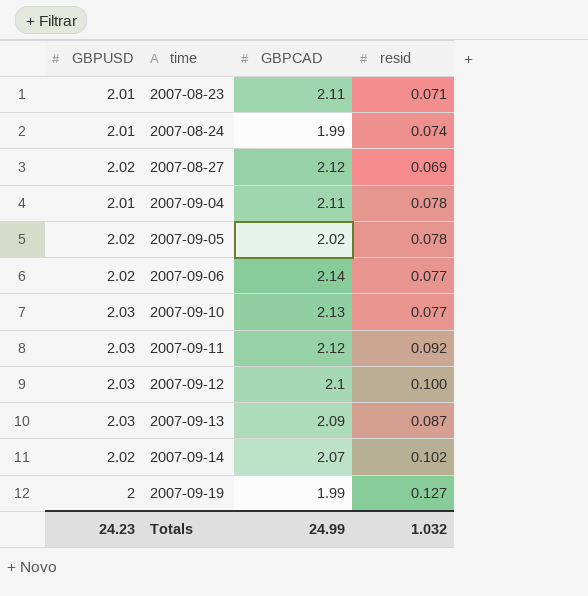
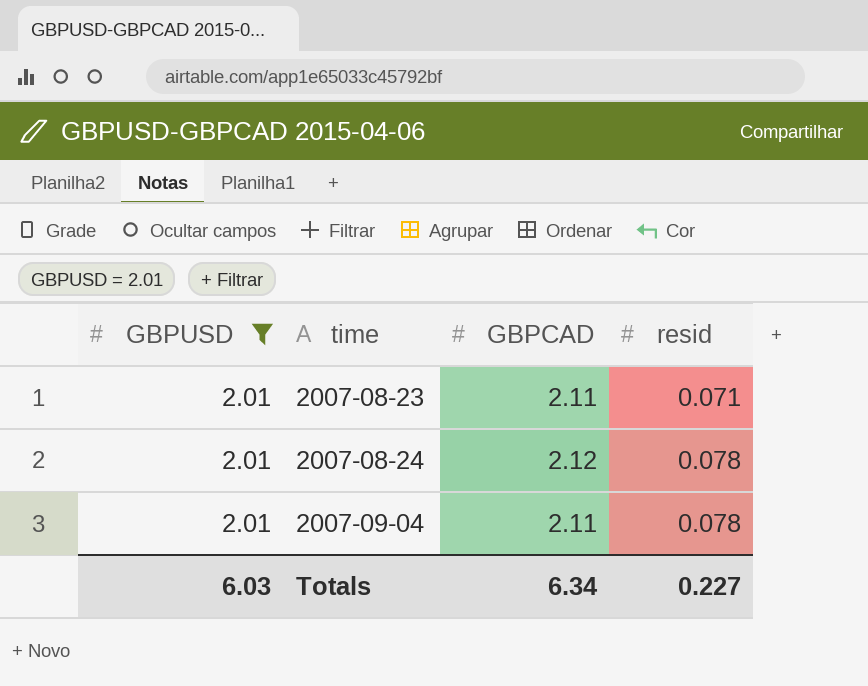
filter: none -> GBPUSD = 2.01
2007-08-24 | GBPCAD: 1.99 -> 2.12
2007-08-24 | resid: 0.074 -> 0.078
Totals | GBPUSD: 24.23 -> 6.03
Totals | GBPCAD: 24.99 -> 6.34
Totals | resid: 1.032 -> 0.227

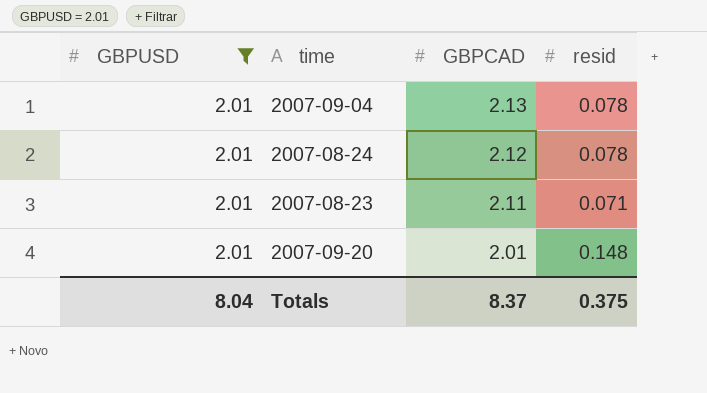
row order: time ascending -> GBPCAD descending
2007-09-04 | GBPCAD: 2.11 -> 2.13
row 2007-09-20: none -> 2.01 | 2.01 | 0.148
Totals | GBPUSD: 6.03 -> 8.04
Totals | GBPCAD: 6.34 -> 8.37
Totals | resid: 0.227 -> 0.375

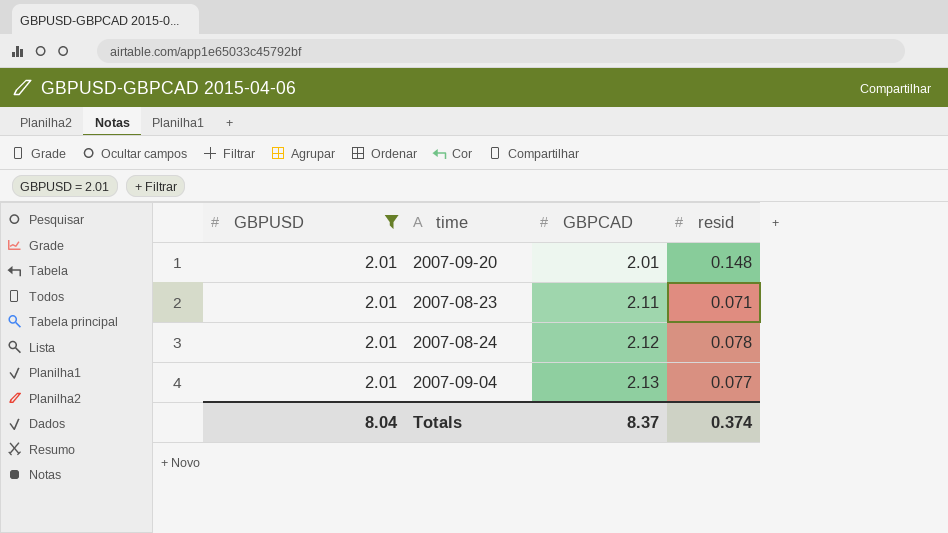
row order: GBPCAD descending -> GBPCAD ascending
2007-09-04 | resid: 0.078 -> 0.077
Totals | resid: 0.375 -> 0.374

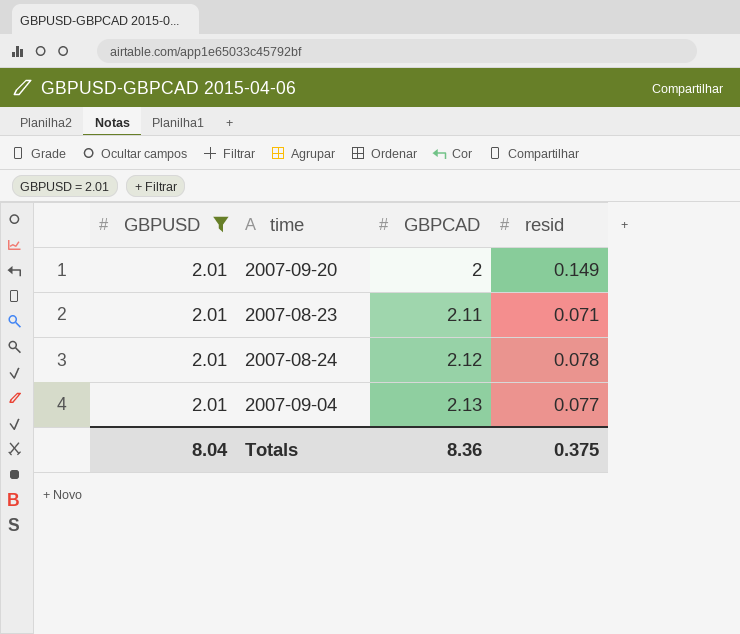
2007-09-20 | GBPCAD: 2.01 -> 2
2007-09-20 | resid: 0.148 -> 0.149
Totals | GBPCAD: 8.37 -> 8.36
Totals | resid: 0.374 -> 0.375

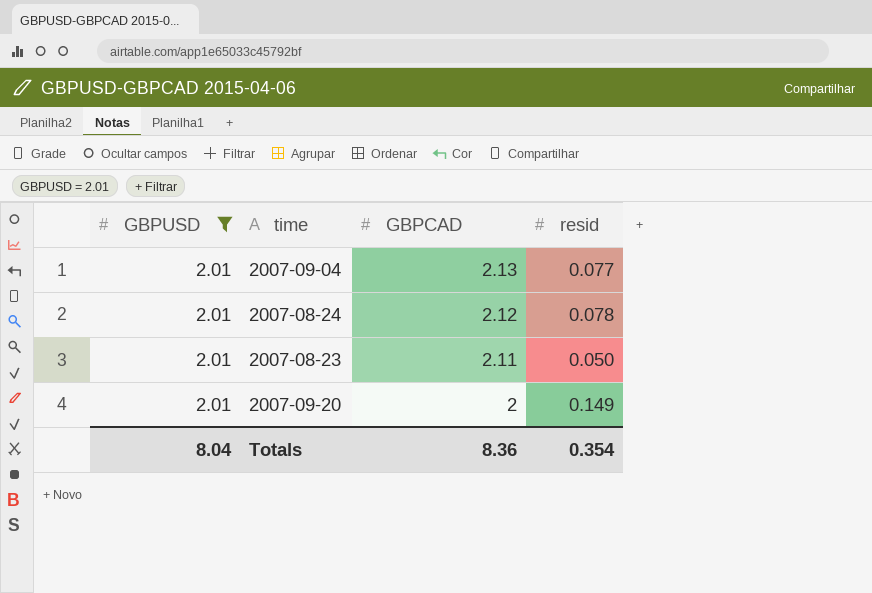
row order: GBPCAD ascending -> GBPCAD descending
2007-08-23 | resid: 0.071 -> 0.050
Totals | resid: 0.375 -> 0.354

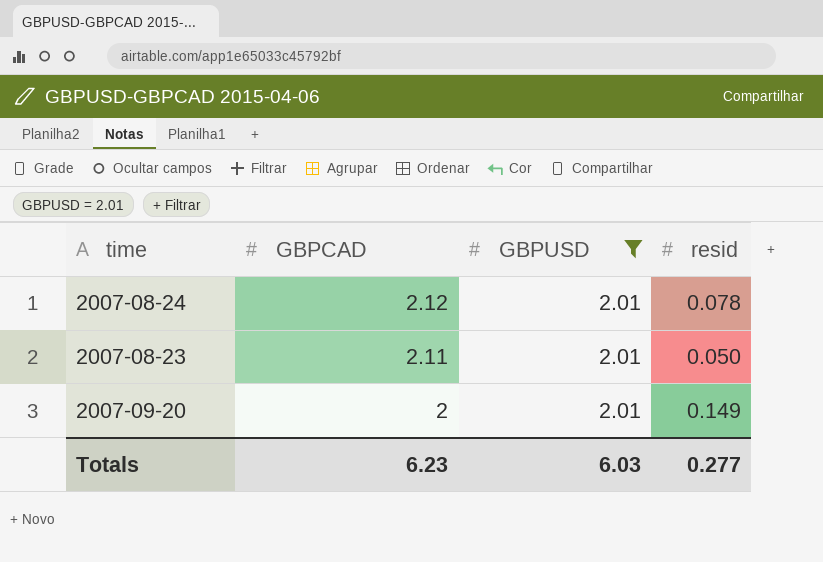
column GBPUSD | position: 1 -> 3
row 2007-09-04: 2.01 | 2.13 | 0.077 -> none
Totals | GBPCAD: 8.36 -> 6.23
Totals | GBPUSD: 8.04 -> 6.03
Totals | resid: 0.354 -> 0.277

